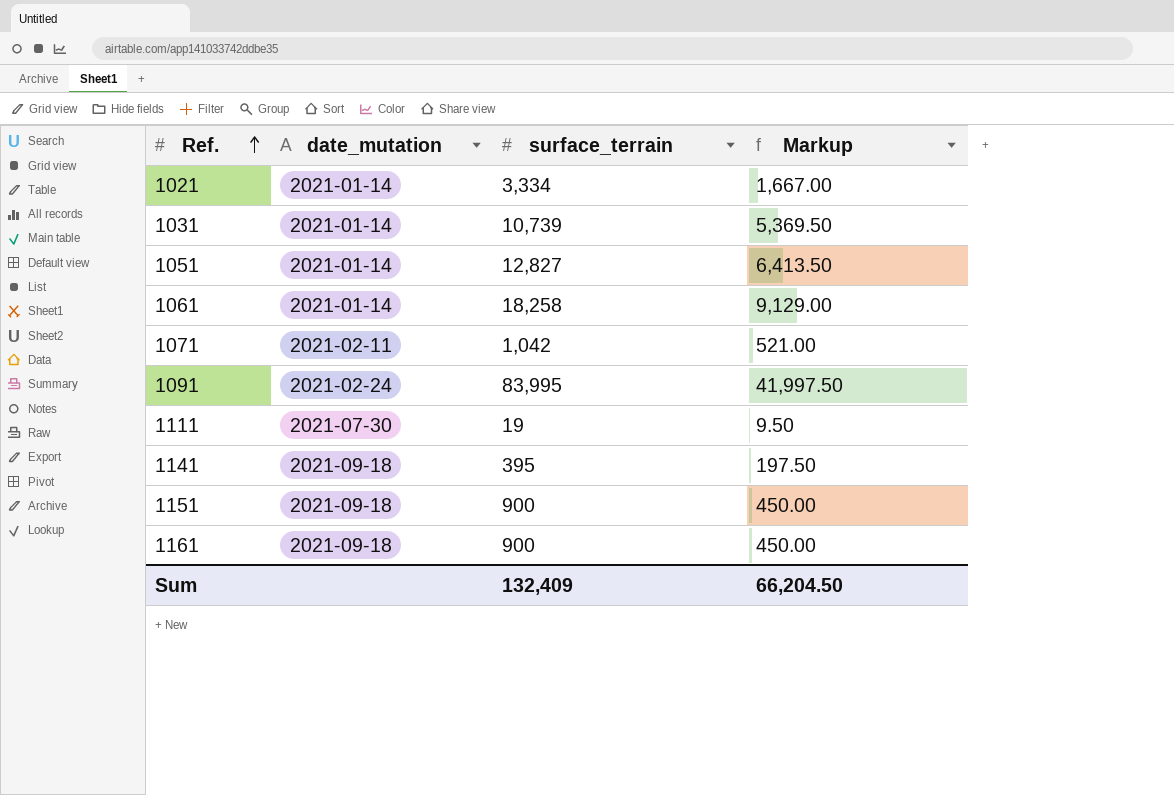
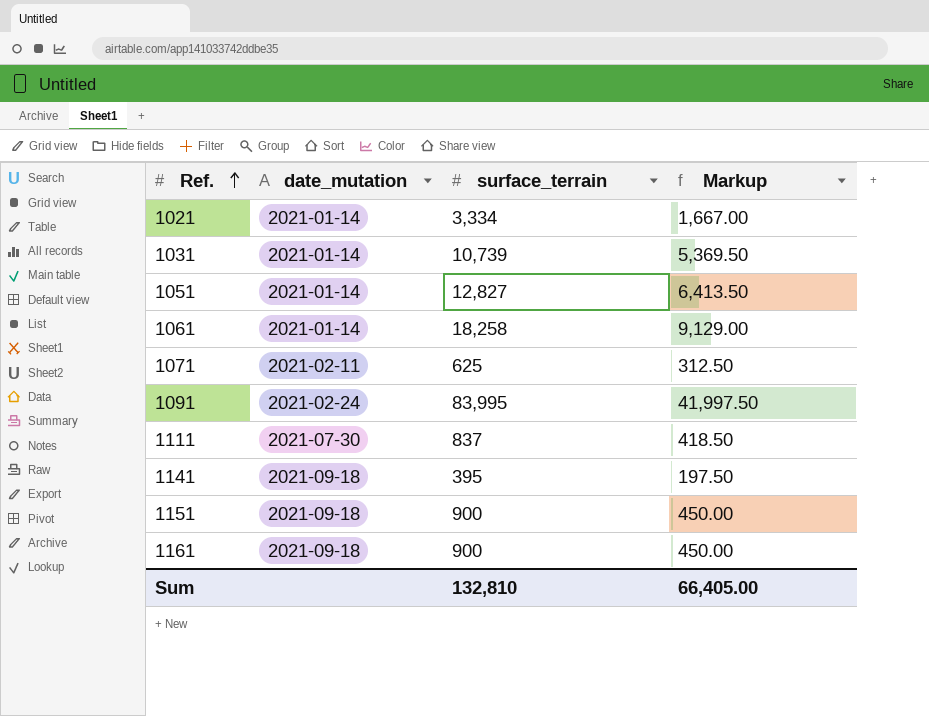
1071 | surface_terrain: 1,042 -> 625
1071 | Markup: 521.00 -> 312.50
1111 | surface_terrain: 19 -> 837
1111 | Markup: 9.50 -> 418.50
Sum | surface_terrain: 132,409 -> 132,810
Sum | Markup: 66,204.50 -> 66,405.00

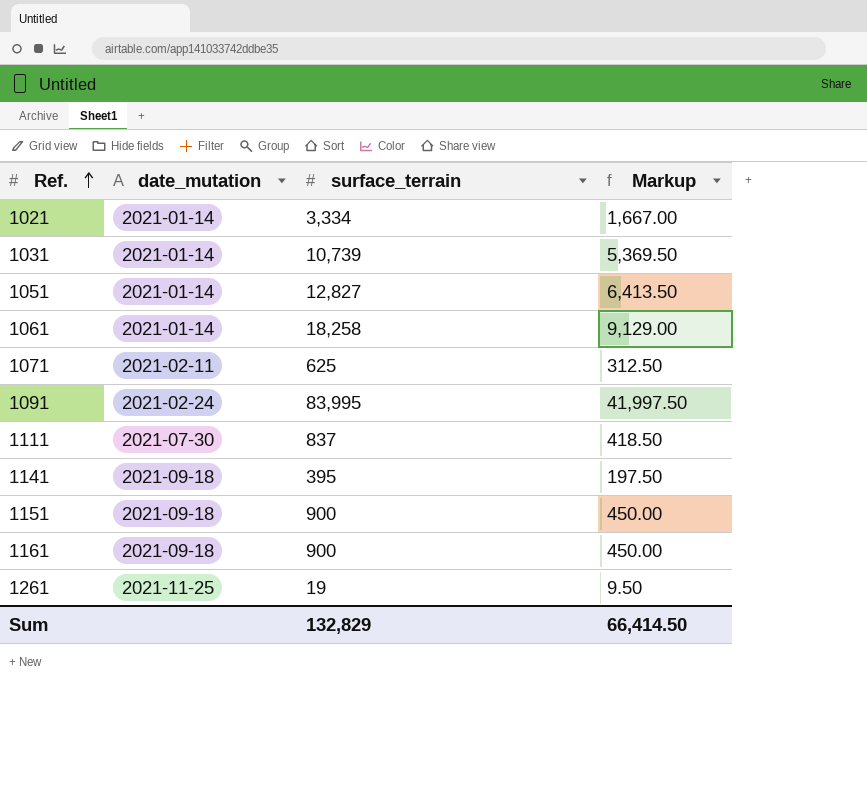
row 1261: none -> 2021-11-25 | 19 | 9.50
Sum | surface_terrain: 132,810 -> 132,829
Sum | Markup: 66,405.00 -> 66,414.50

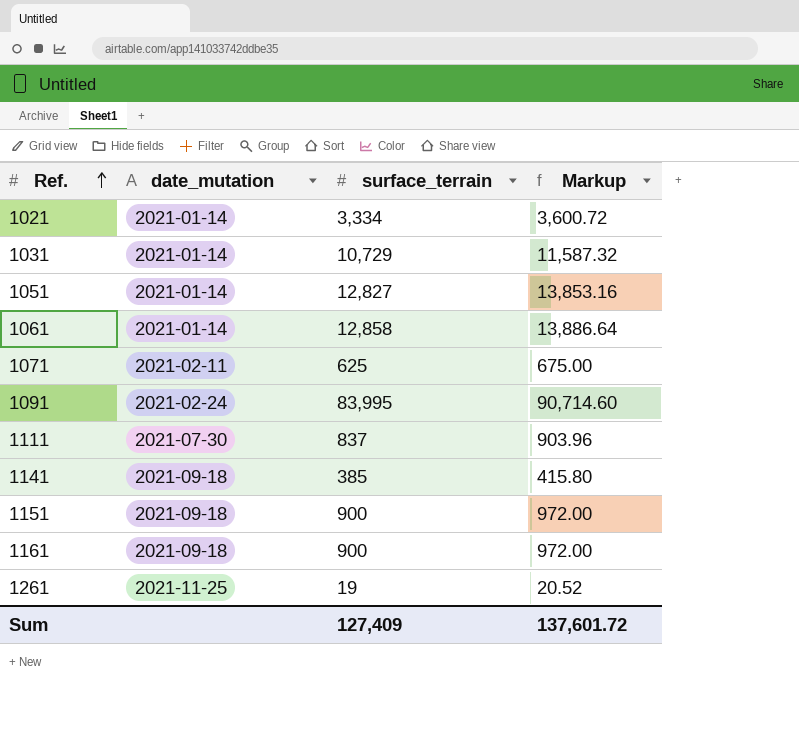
column Markup | formula: [surface_terrain] * 0.5 -> [surface_terrain] * 1.08
1031 | surface_terrain: 10,739 -> 10,729
1061 | surface_terrain: 18,258 -> 12,858
1141 | surface_terrain: 395 -> 385
Sum | surface_terrain: 132,829 -> 127,409
Sum | Markup: 66,414.50 -> 137,601.72

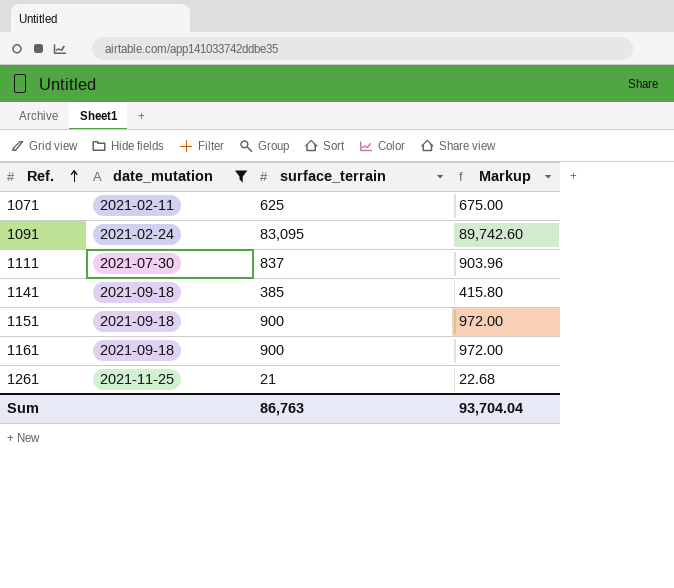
filter: none -> date_mutation != 2021-01-14
1091 | surface_terrain: 83,995 -> 83,095
1091 | Markup: 90,714.60 -> 89,742.60
1261 | surface_terrain: 19 -> 21
1261 | Markup: 20.52 -> 22.68
Sum | surface_terrain: 127,409 -> 86,763
Sum | Markup: 137,601.72 -> 93,704.04

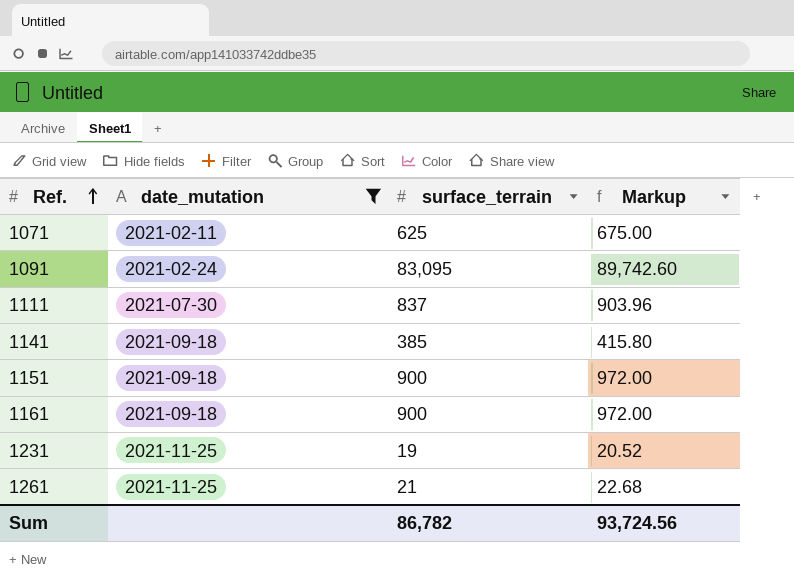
row 1231: none -> 2021-11-25 | 19 | 20.52
Sum | surface_terrain: 86,763 -> 86,782
Sum | Markup: 93,704.04 -> 93,724.56

